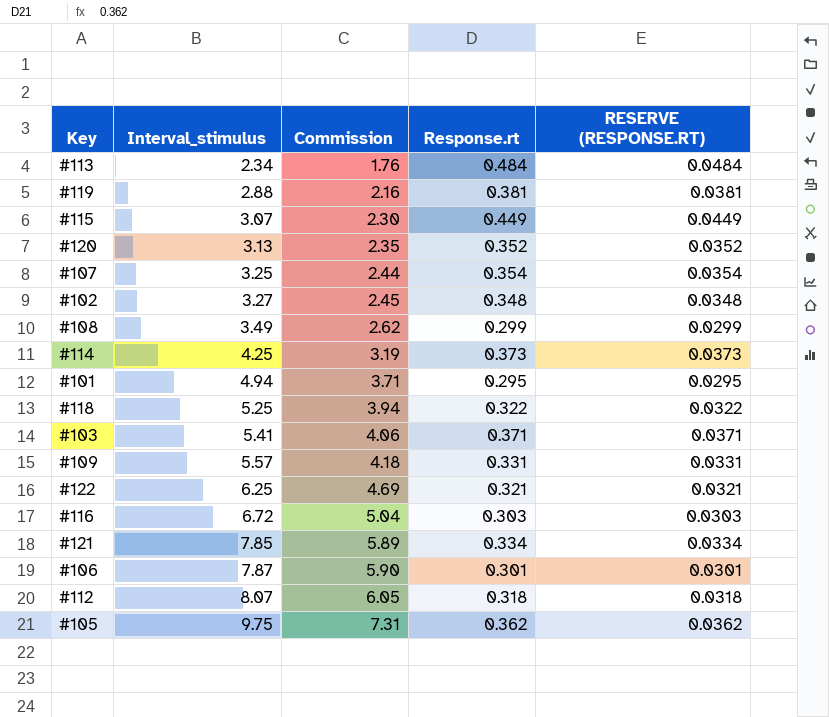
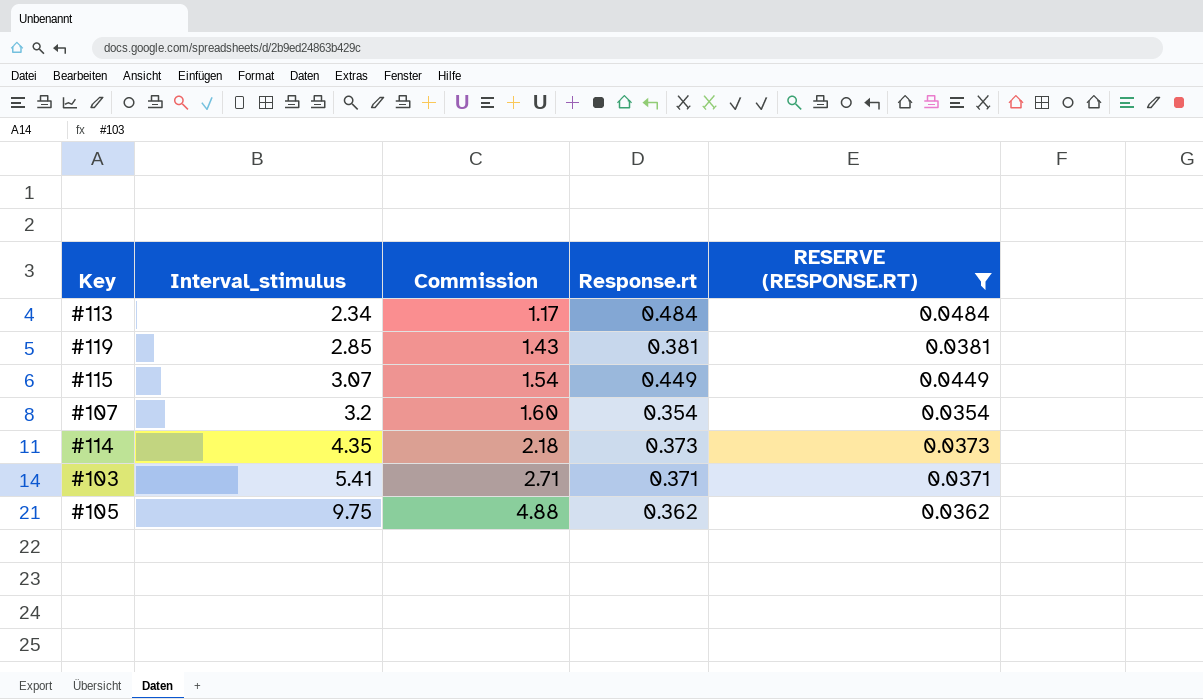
filter: none -> RESERVE (RESPONSE.RT) >= 0.0354
column Commission | formula: [Interval_stimulus] * 0.75 -> [Interval_stimulus] * 0.5
#119 | Interval_stimulus: 2.88 -> 2.85
#107 | Interval_stimulus: 3.25 -> 3.2
#114 | Interval_stimulus: 4.25 -> 4.35

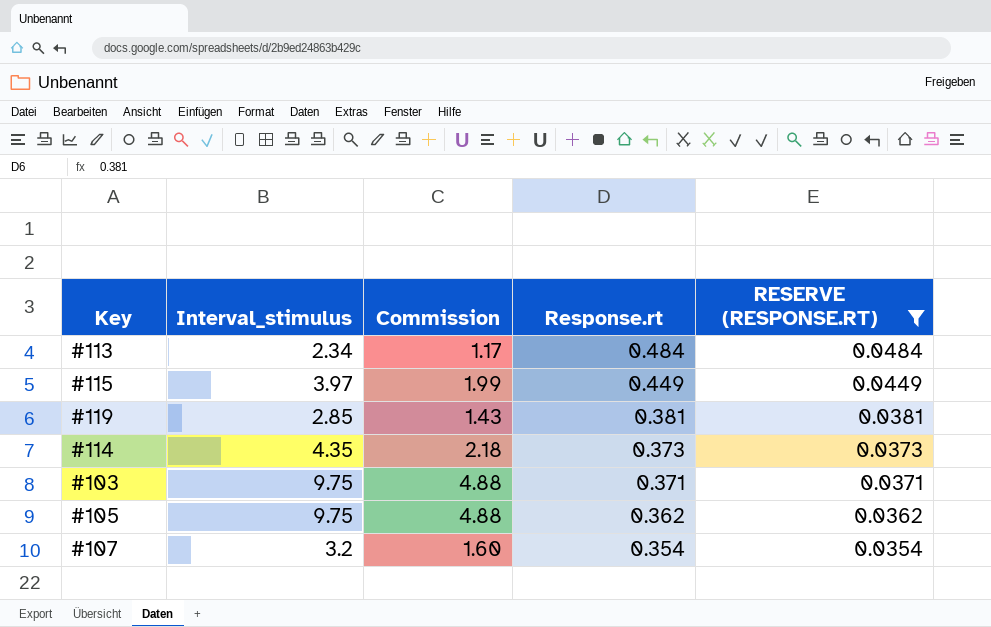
row order: Interval_stimulus ascending -> Response.rt descending
#115 | Interval_stimulus: 3.07 -> 3.97
#115 | Commission: 1.54 -> 1.99
#103 | Interval_stimulus: 5.41 -> 9.75
#103 | Commission: 2.71 -> 4.88

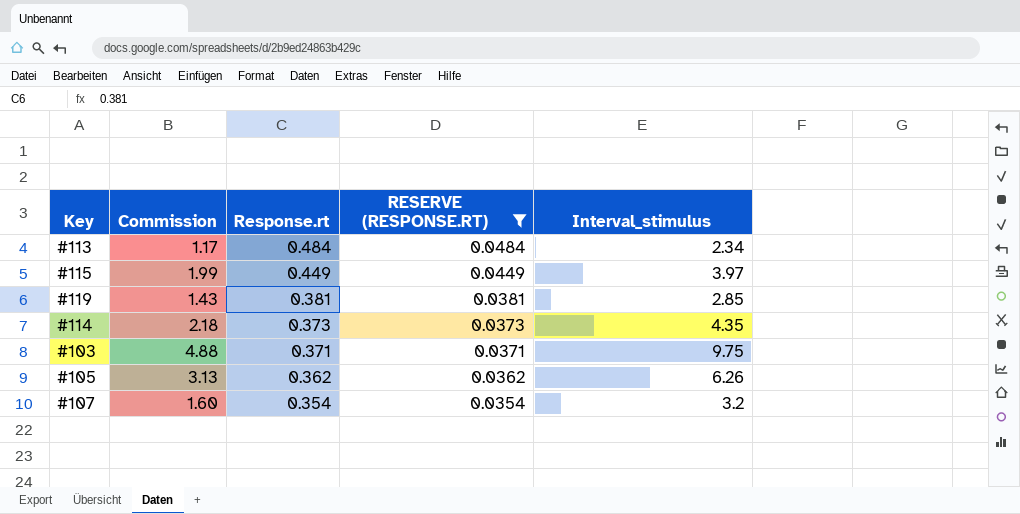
column Interval_stimulus | position: 2 -> 5
#105 | Commission: 4.88 -> 3.13
#105 | Interval_stimulus: 9.75 -> 6.26

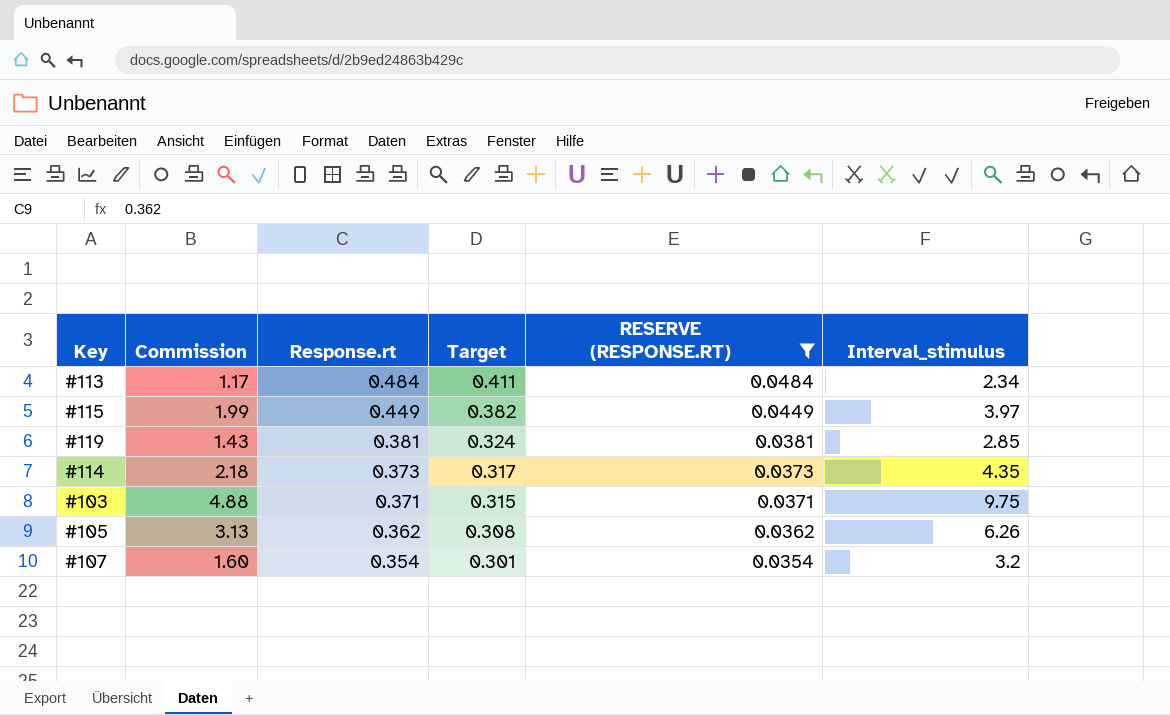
column Target | formula: none -> [Response.rt] * 0.85

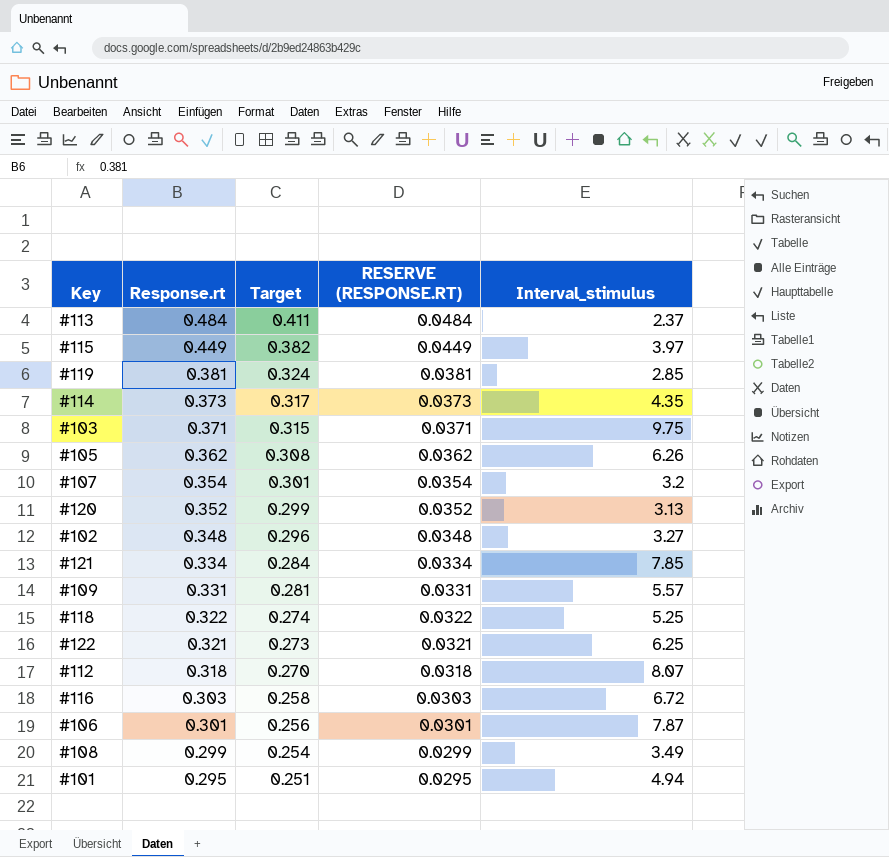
filter: RESERVE (RESPONSE.RT) >= 0.0354 -> none
column Commission | formula: [Interval_stimulus] * 0.5 -> none
#113 | Interval_stimulus: 2.34 -> 2.37

